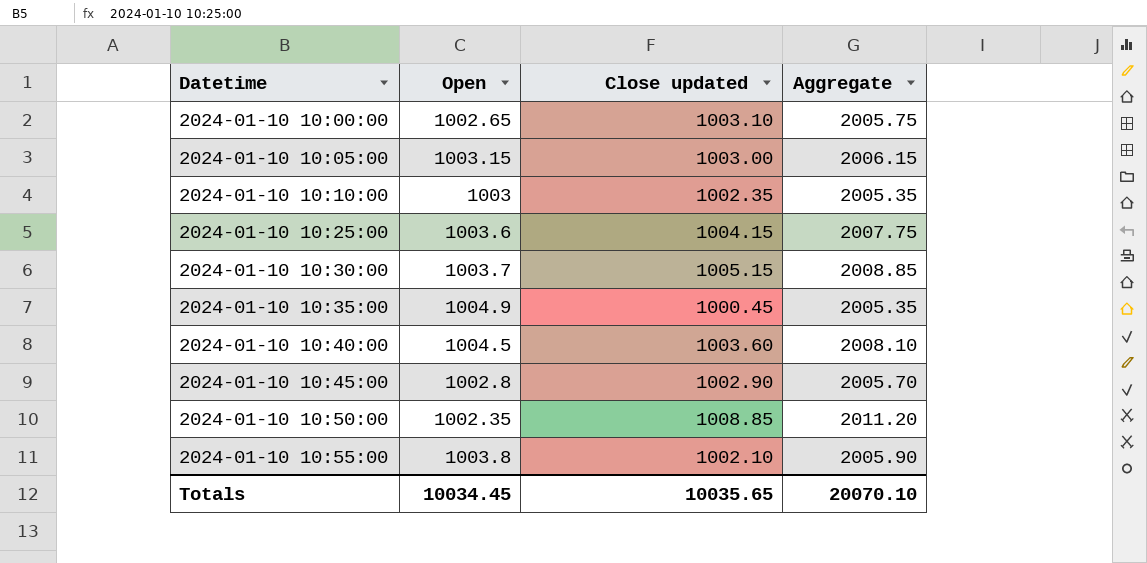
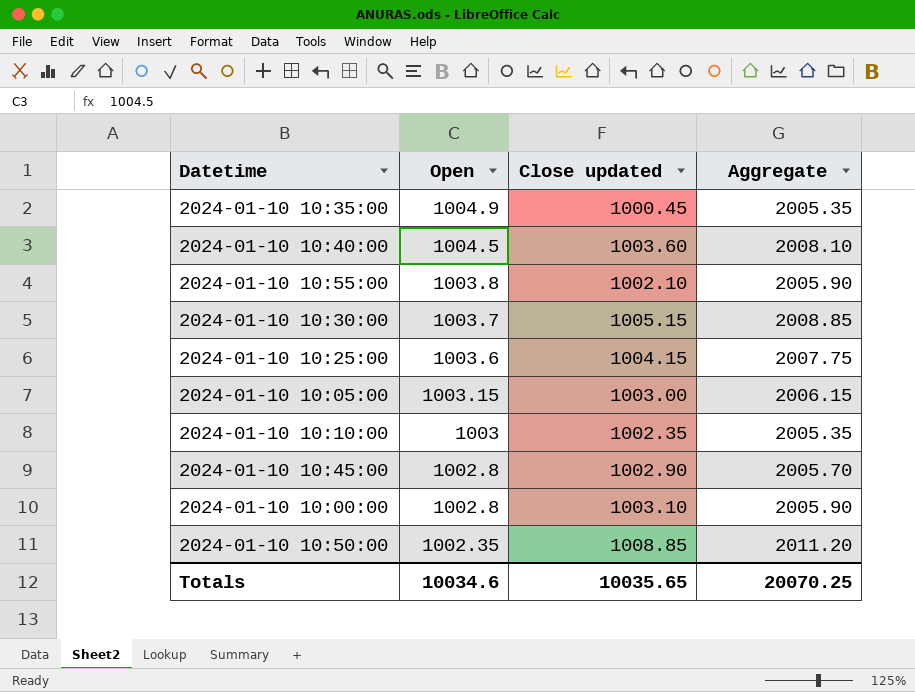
row order: Datetime ascending -> Open descending
2024-01-10 10:00:00 | Open: 1002.65 -> 1002.8
2024-01-10 10:00:00 | Aggregate: 2005.75 -> 2005.90
Totals | Open: 10034.45 -> 10034.6
Totals | Aggregate: 20070.10 -> 20070.25

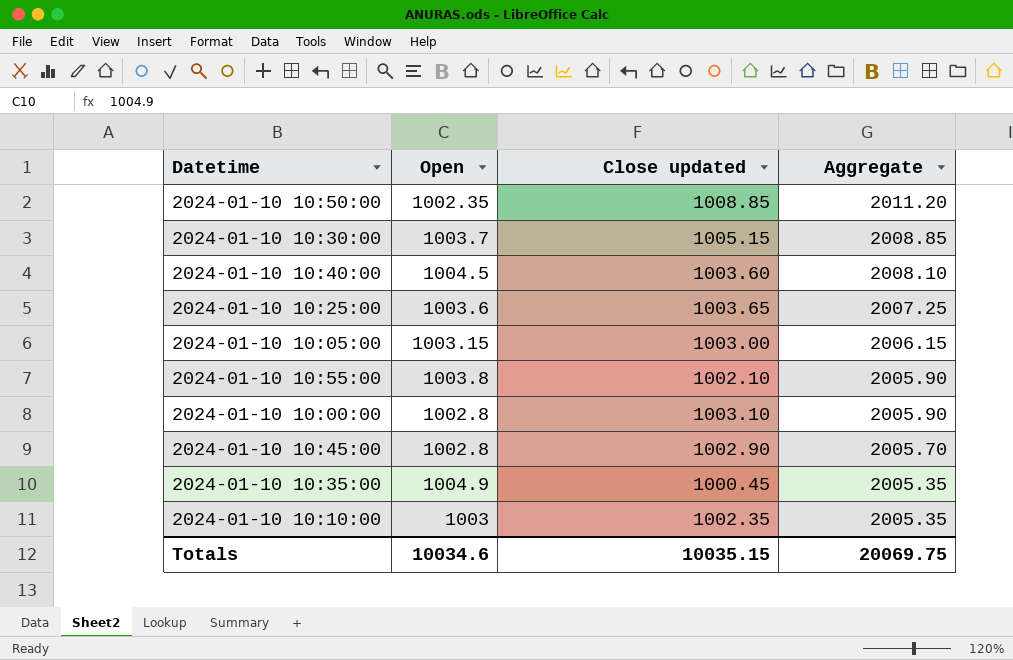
row order: Open descending -> Aggregate descending
2024-01-10 10:25:00 | Close updated: 1004.15 -> 1003.65
2024-01-10 10:25:00 | Aggregate: 2007.75 -> 2007.25
Totals | Close updated: 10035.65 -> 10035.15
Totals | Aggregate: 20070.25 -> 20069.75

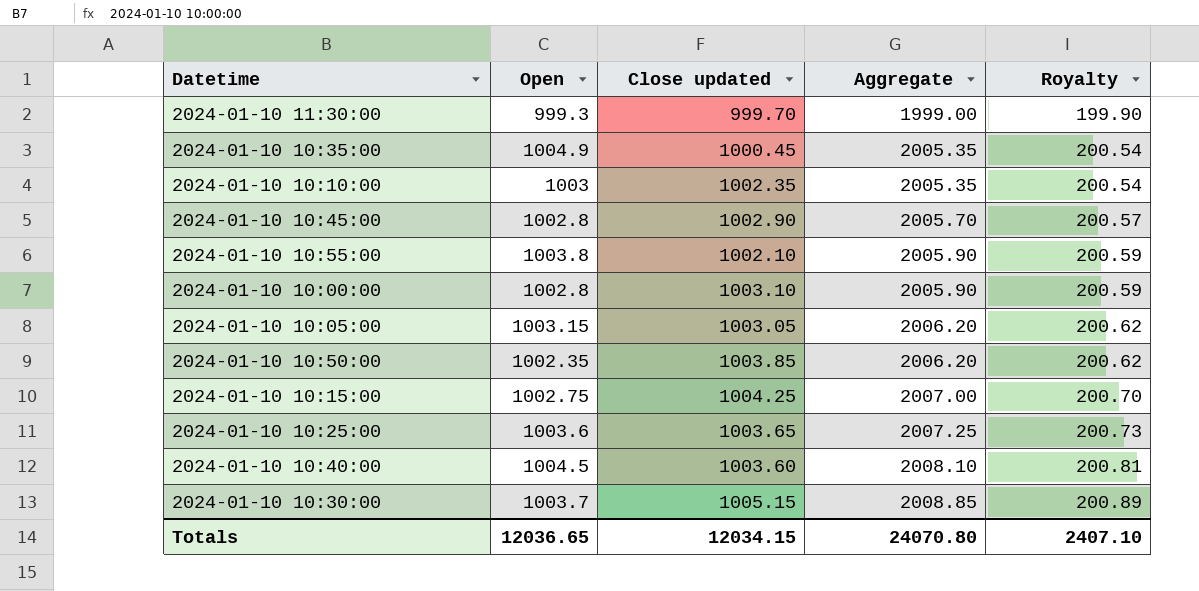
row order: Aggregate descending -> Aggregate ascending
column Royalty | formula: none -> [Aggregate] * 0.1
row 2024-01-10 11:30:00: none -> 999.3 | 999.70 | 1999.00 | 199.90
2024-01-10 10:05:00 | Close updated: 1003.00 -> 1003.05
2024-01-10 10:05:00 | Aggregate: 2006.15 -> 2006.20
2024-01-10 10:50:00 | Close updated: 1008.85 -> 1003.85
2024-01-10 10:50:00 | Aggregate: 2011.20 -> 2006.20
row 2024-01-10 10:15:00: none -> 1002.75 | 1004.25 | 2007.00 | 200.70
Totals | Open: 10034.6 -> 12036.65
Totals | Close updated: 10035.15 -> 12034.15
Totals | Aggregate: 20069.75 -> 24070.80

